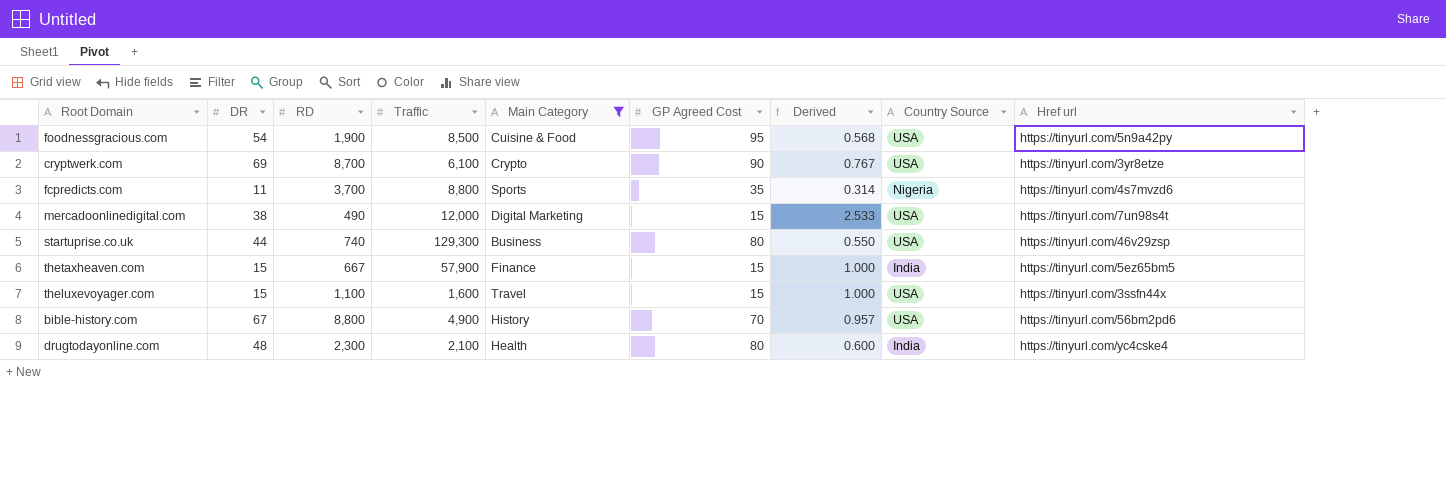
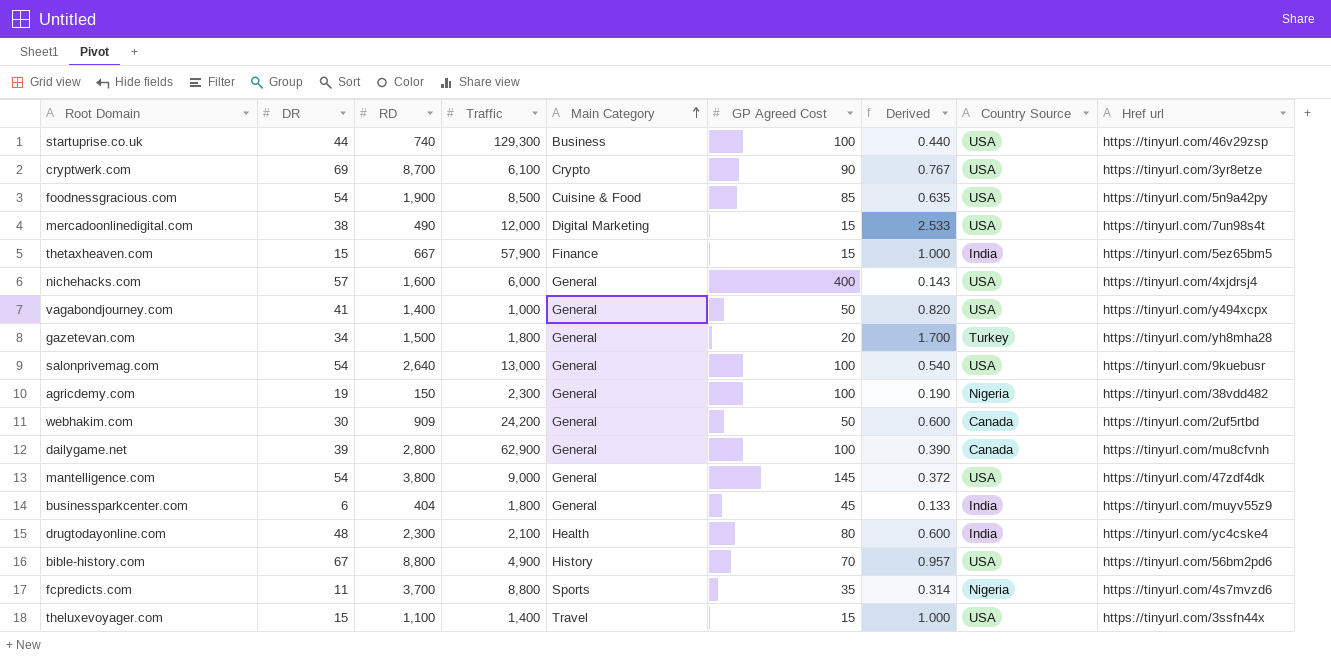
filter: Main Category != General -> none
row order: none -> Main Category ascending
startuprise.co.uk | GP Agreed Cost: 80 -> 100
startuprise.co.uk | Derived: 0.550 -> 0.440
foodnessgracious.com | GP Agreed Cost: 95 -> 85
foodnessgracious.com | Derived: 0.568 -> 0.635
theluxevoyager.com | Traffic: 1,600 -> 1,400

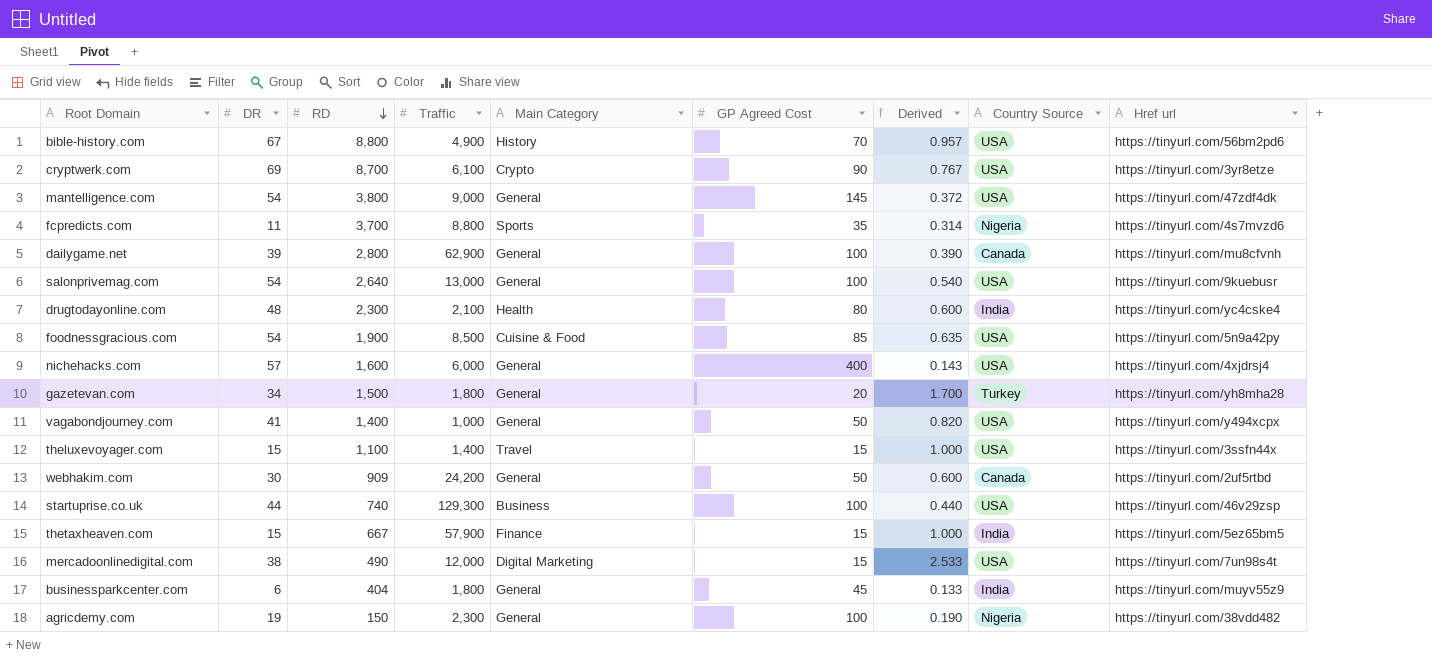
row order: Main Category ascending -> RD descending

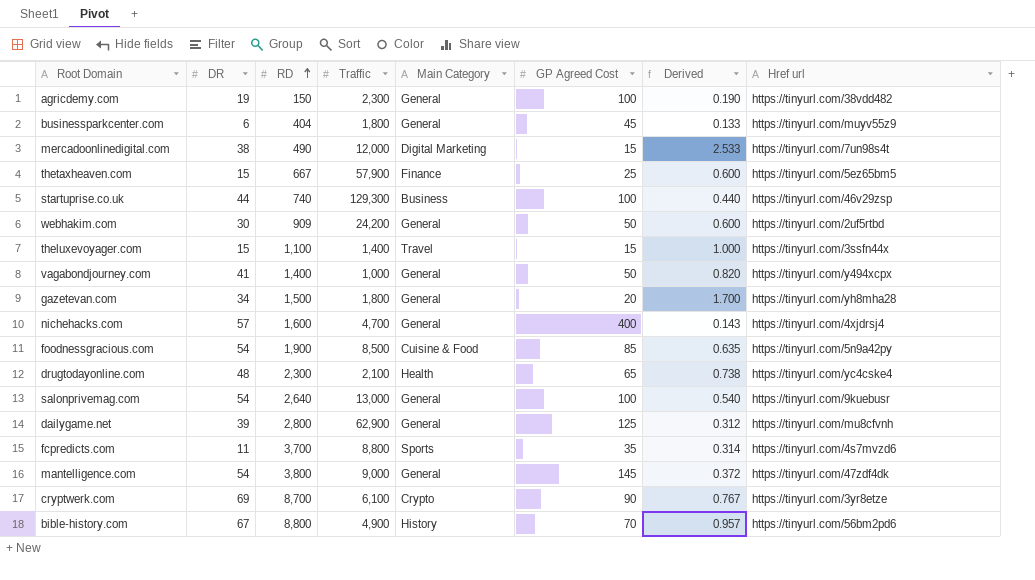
row order: RD descending -> RD ascending
column Country Source | position: 8 -> none
thetaxheaven.com | GP Agreed Cost: 15 -> 25
thetaxheaven.com | Derived: 1.000 -> 0.600
nichehacks.com | Traffic: 6,000 -> 4,700
drugtodayonline.com | GP Agreed Cost: 80 -> 65
drugtodayonline.com | Derived: 0.600 -> 0.738
dailygame.net | GP Agreed Cost: 100 -> 125
dailygame.net | Derived: 0.390 -> 0.312

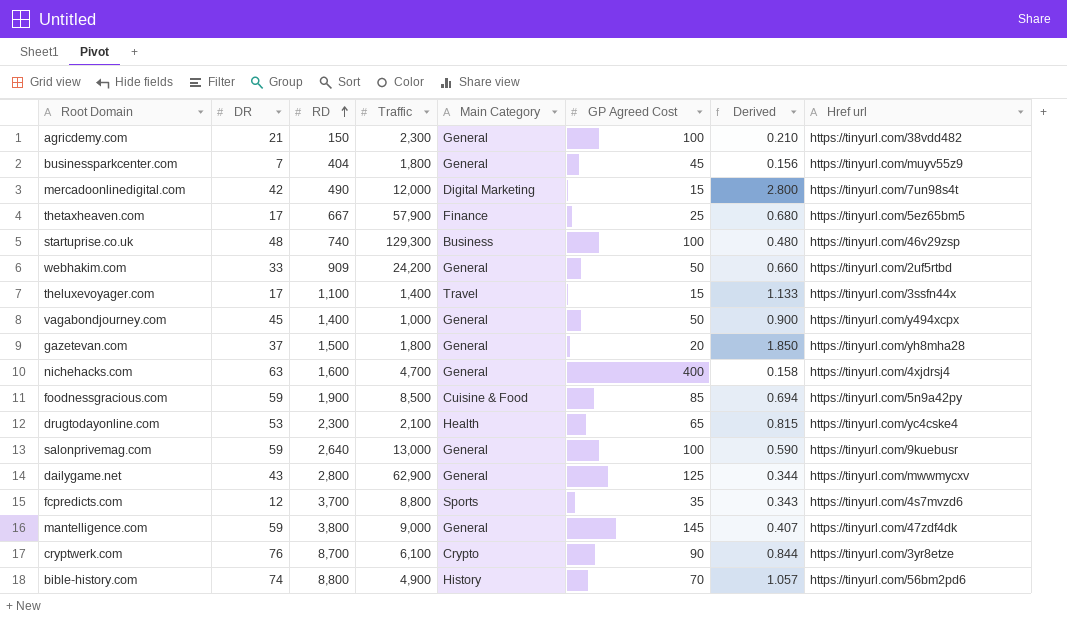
agricdemy.com | DR: 19 -> 21
agricdemy.com | Derived: 0.190 -> 0.210
businessparkcenter.com | DR: 6 -> 7
businessparkcenter.com | Derived: 0.133 -> 0.156
mercadoonlinedigital.com | DR: 38 -> 42
mercadoonlinedigital.com | Derived: 2.533 -> 2.800
thetaxheaven.com | DR: 15 -> 17
thetaxheaven.com | Derived: 0.600 -> 0.680
startuprise.co.uk | DR: 44 -> 48
startuprise.co.uk | Derived: 0.440 -> 0.480
webhakim.com | DR: 30 -> 33
webhakim.com | Derived: 0.600 -> 0.660
theluxevoyager.com | DR: 15 -> 17
theluxevoyager.com | Derived: 1.000 -> 1.133
vagabondjourney.com | DR: 41 -> 45
vagabondjourney.com | Derived: 0.820 -> 0.900
gazetevan.com | DR: 34 -> 37
gazetevan.com | Derived: 1.700 -> 1.850
nichehacks.com | DR: 57 -> 63
nichehacks.com | Derived: 0.143 -> 0.158
foodnessgracious.com | DR: 54 -> 59
foodnessgracious.com | Derived: 0.635 -> 0.694
drugtodayonline.com | DR: 48 -> 53
drugtodayonline.com | Derived: 0.738 -> 0.815
salonprivemag.com | DR: 54 -> 59
salonprivemag.com | Derived: 0.540 -> 0.590
dailygame.net | DR: 39 -> 43
dailygame.net | Derived: 0.312 -> 0.344
dailygame.net | Href url: https://tinyurl.com/mu8cfvnh -> https://tinyurl.com/mwwmycxv
fcpredicts.com | DR: 11 -> 12
fcpredicts.com | Derived: 0.314 -> 0.343
mantelligence.com | DR: 54 -> 59
mantelligence.com | Derived: 0.372 -> 0.407
cryptwerk.com | DR: 69 -> 76
cryptwerk.com | Derived: 0.767 -> 0.844
bible-history.com | DR: 67 -> 74
bible-history.com | Derived: 0.957 -> 1.057

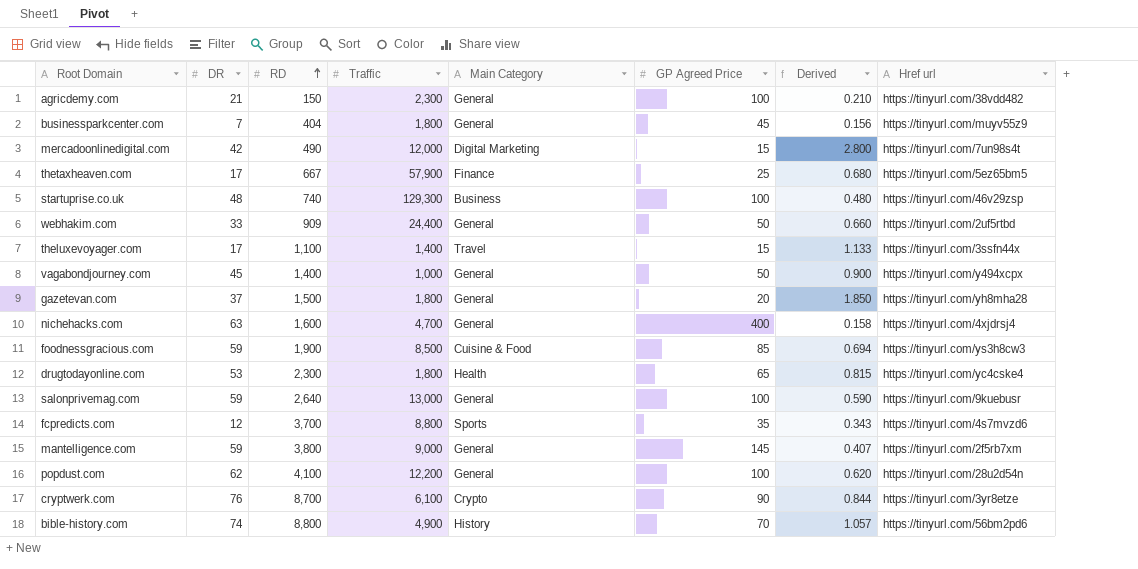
column name: GP Agreed Cost -> GP Agreed Price
row dailygame.net: 43 | 2,800 | 62,900 | General | 125 | 0.344 | https://tinyurl.com/mwwmycxv -> none
webhakim.com | Traffic: 24,200 -> 24,400
foodnessgracious.com | Href url: https://tinyurl.com/5n9a42py -> https://tinyurl.com/ys3h8cw3
drugtodayonline.com | Traffic: 2,100 -> 1,800
mantelligence.com | Href url: https://tinyurl.com/47zdf4dk -> https://tinyurl.com/2f5rb7xm
row popdust.com: none -> 62 | 4,100 | 12,200 | General | 100 | 0.620 | https://tinyurl.com/28u2d54n

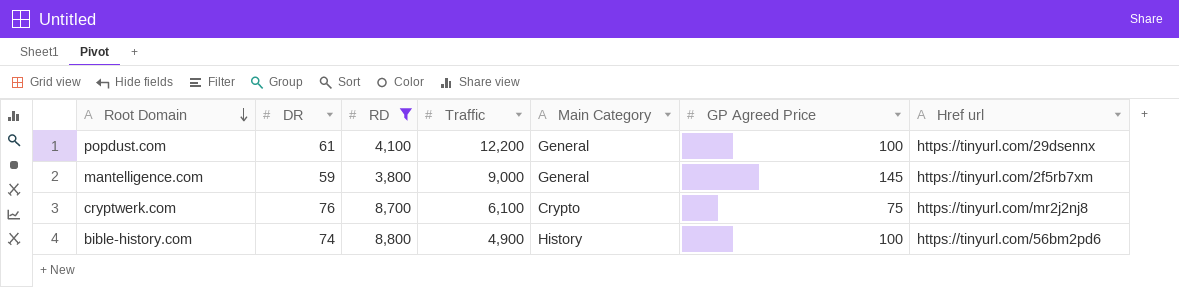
filter: none -> RD >= 3,800
row order: RD ascending -> Root Domain descending
column Derived | formula: [DR] / [GP Agreed Price] -> none
popdust.com | DR: 62 -> 61
popdust.com | Href url: https://tinyurl.com/28u2d54n -> https://tinyurl.com/29dsennx
cryptwerk.com | GP Agreed Price: 90 -> 75
cryptwerk.com | Href url: https://tinyurl.com/3yr8etze -> https://tinyurl.com/mr2j2nj8
bible-history.com | GP Agreed Price: 70 -> 100

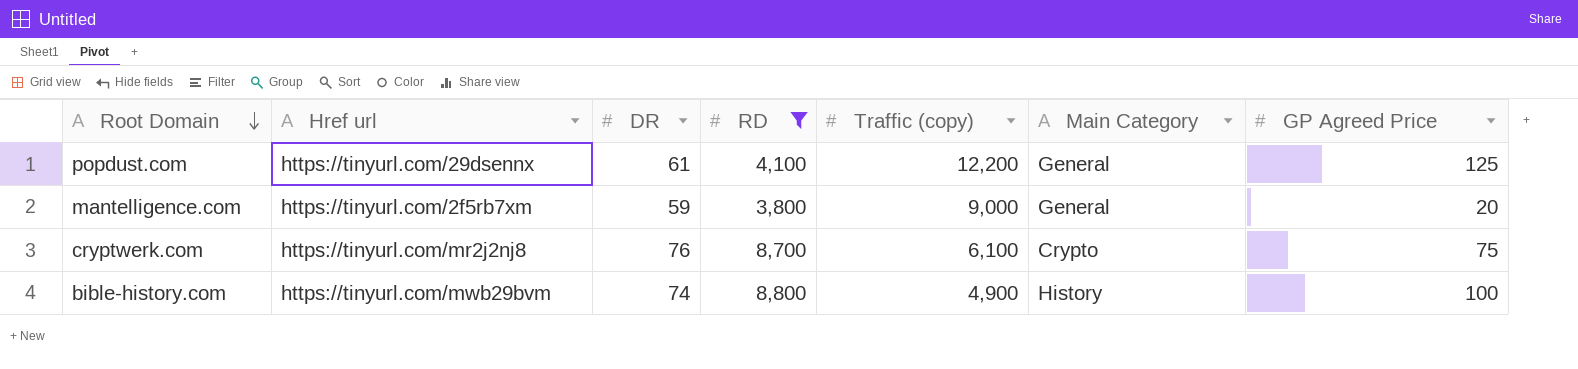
column Href url | position: 7 -> 2
column name: Traffic -> Traffic (copy)
popdust.com | GP Agreed Price: 100 -> 125
mantelligence.com | GP Agreed Price: 145 -> 20
bible-history.com | Href url: https://tinyurl.com/56bm2pd6 -> https://tinyurl.com/mwb29bvm

